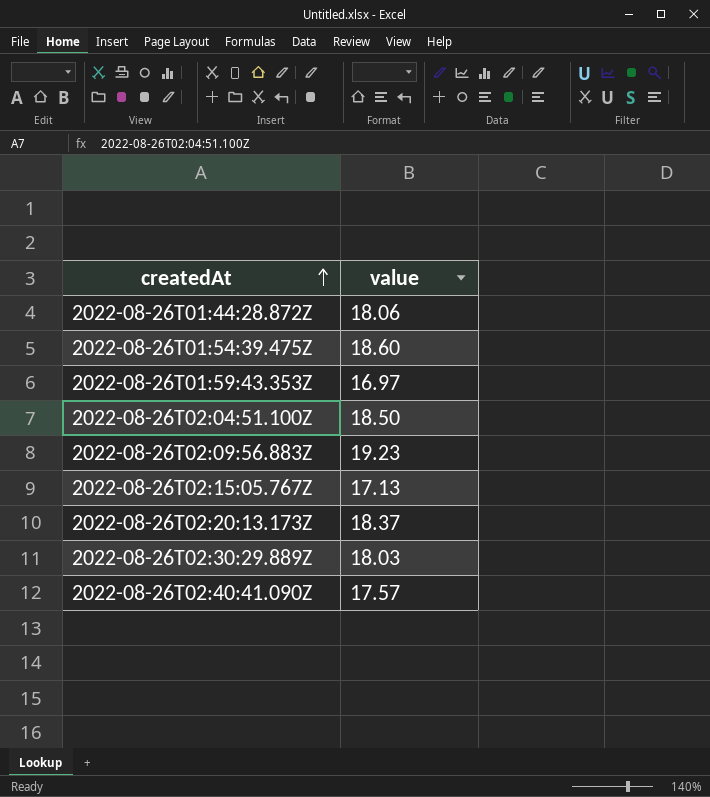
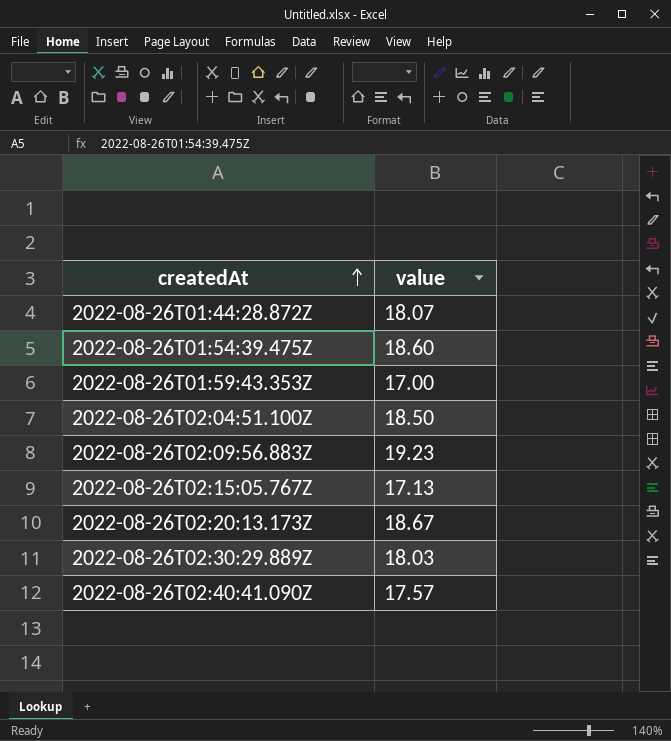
2022-08-26T01:44:28.872Z | value: 18.06 -> 18.07
2022-08-26T01:59:43.353Z | value: 16.97 -> 17.00
2022-08-26T02:20:13.173Z | value: 18.37 -> 18.67

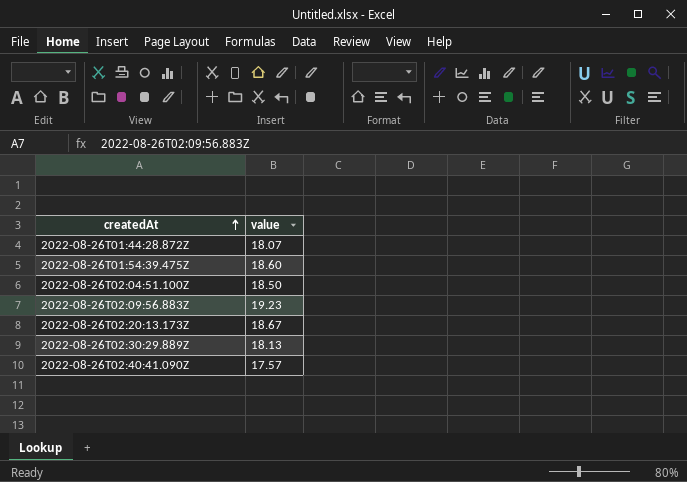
row 2022-08-26T01:59:43.353Z: 17.00 -> none
row 2022-08-26T02:15:05.767Z: 17.13 -> none
2022-08-26T02:30:29.889Z | value: 18.03 -> 18.13

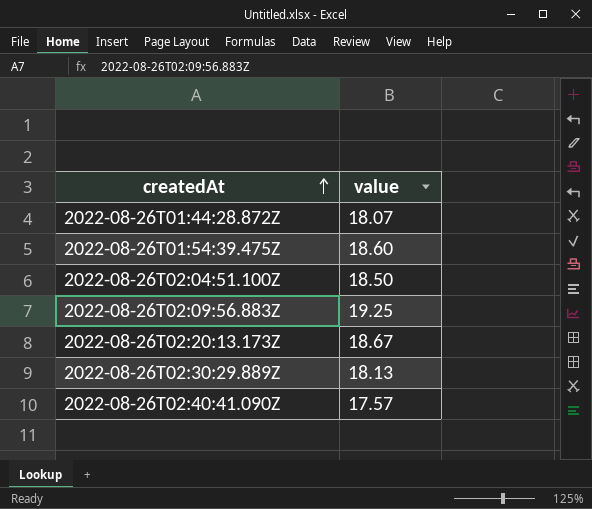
2022-08-26T02:09:56.883Z | value: 19.23 -> 19.25

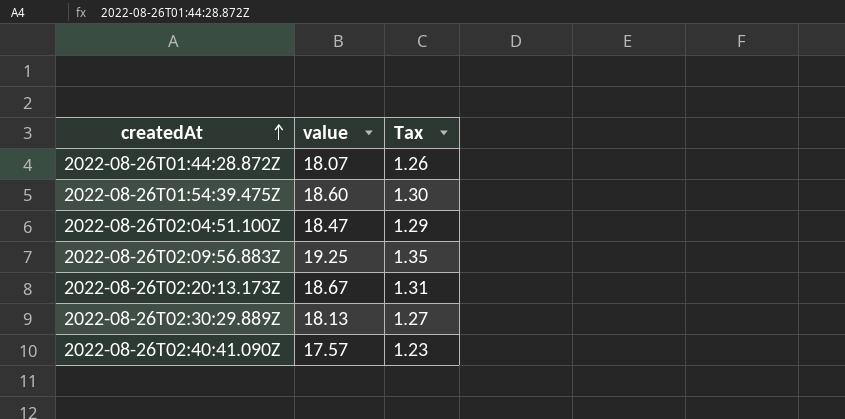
column Tax | formula: none -> [value] * 0.07
2022-08-26T02:04:51.100Z | value: 18.50 -> 18.47

